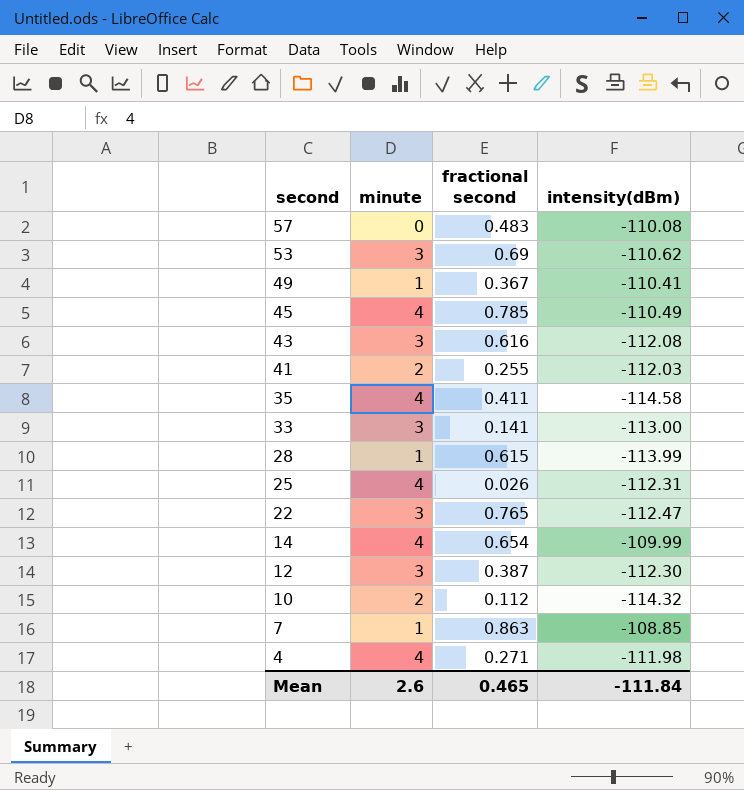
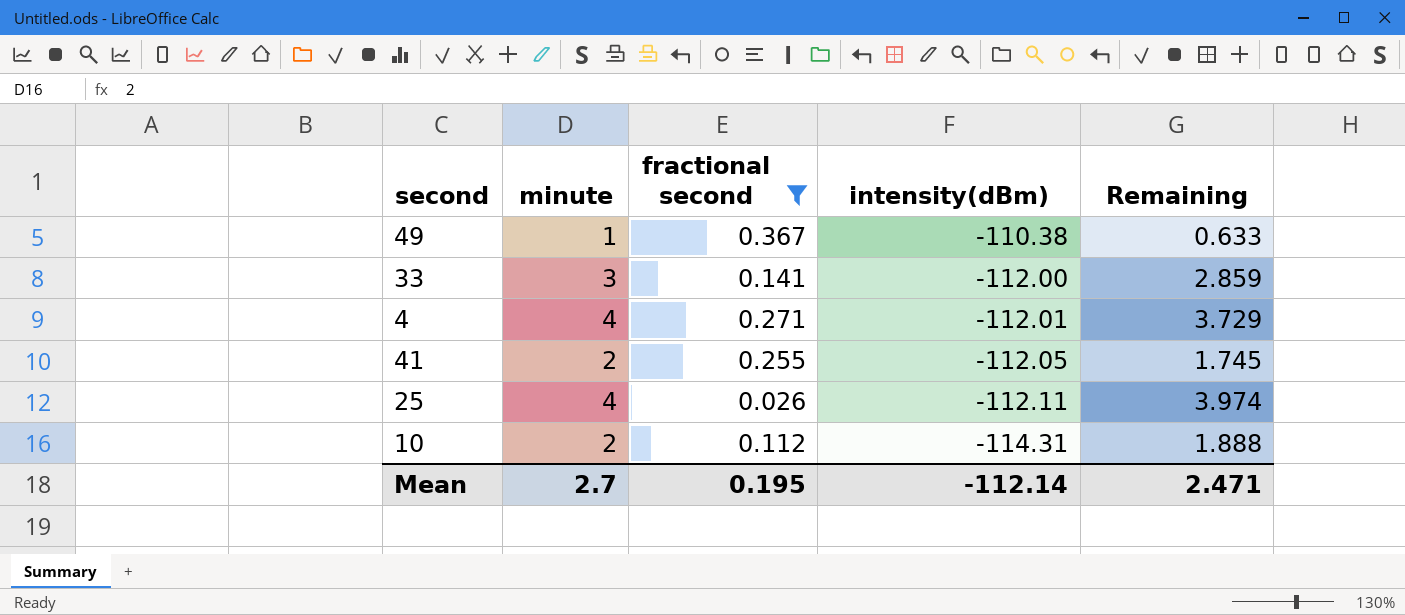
filter: none -> fractional second <= 0.367
row order: second descending -> intensity(dBm) descending
column Remaining | formula: none -> [minute] - [fractional second]
49 | intensity(dBm): -110.41 -> -110.38
33 | intensity(dBm): -113.00 -> -112.00
4 | intensity(dBm): -111.98 -> -112.01
41 | intensity(dBm): -112.03 -> -112.05
25 | intensity(dBm): -112.31 -> -112.11
10 | intensity(dBm): -114.32 -> -114.31
Mean | minute: 2.6 -> 2.7
Mean | fractional second: 0.465 -> 0.195
Mean | intensity(dBm): -111.84 -> -112.14

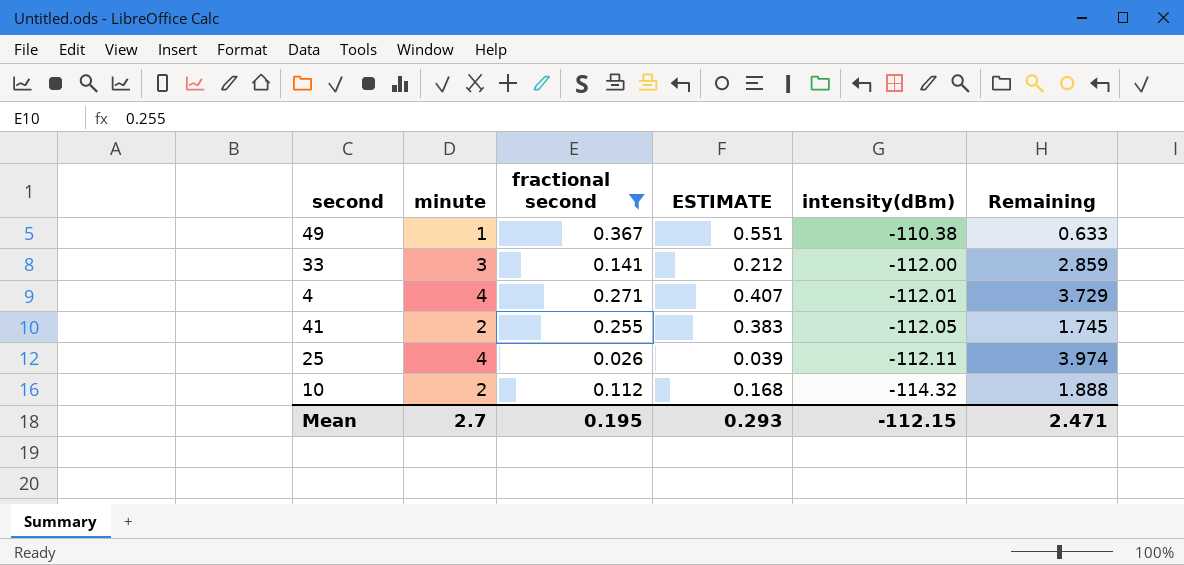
column ESTIMATE | formula: none -> [fractional second] * 1.5
10 | intensity(dBm): -114.31 -> -114.32
Mean | intensity(dBm): -112.14 -> -112.15

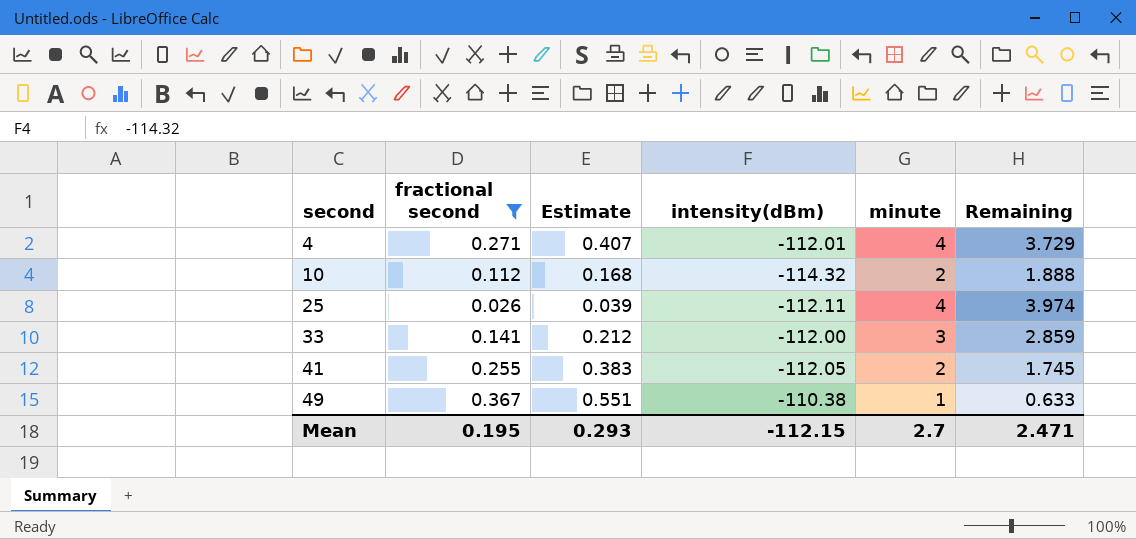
row order: intensity(dBm) descending -> second ascending
column name: ESTIMATE -> Estimate
column minute | position: 2 -> 5

